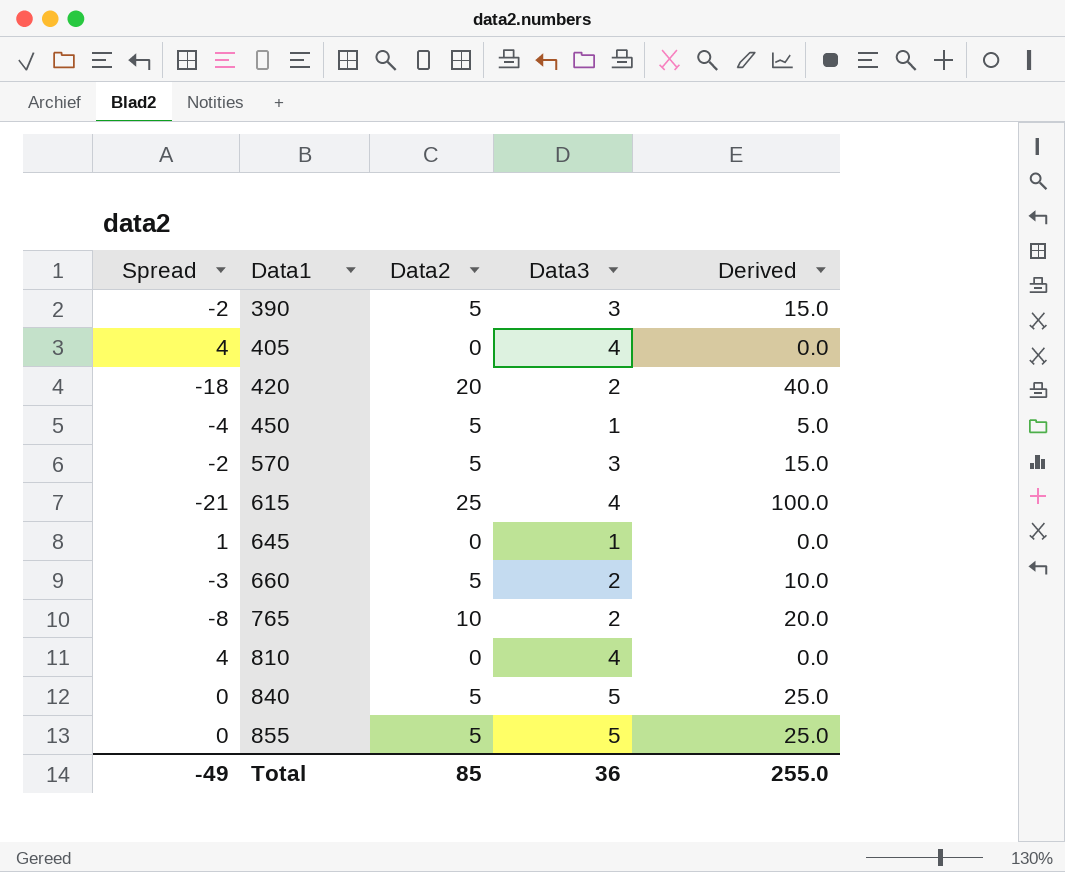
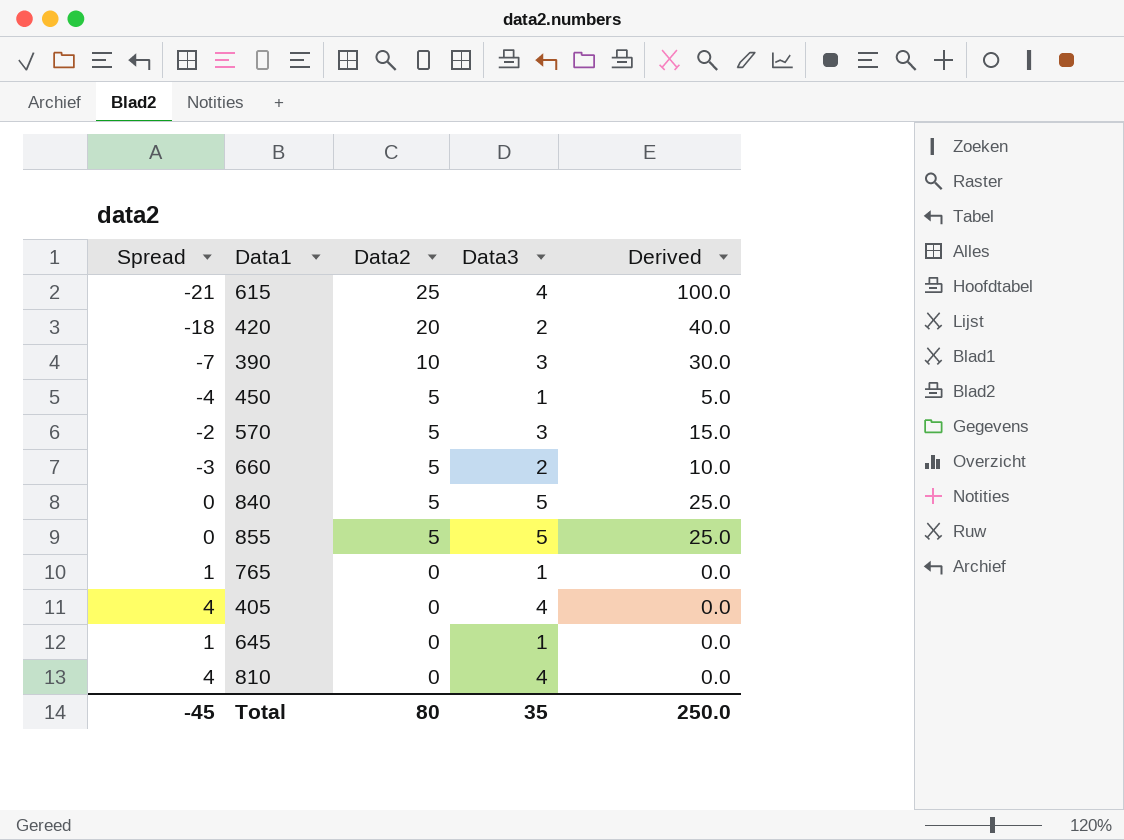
row order: Data1 ascending -> Data2 descending
390 | Spread: -2 -> -7
390 | Data2: 5 -> 10
390 | Derived: 15.0 -> 30.0
765 | Spread: -8 -> 1
765 | Data2: 10 -> 0
765 | Data3: 2 -> 1
765 | Derived: 20.0 -> 0.0
Total | Spread: -49 -> -45
Total | Data2: 85 -> 80
Total | Data3: 36 -> 35
Total | Derived: 255.0 -> 250.0

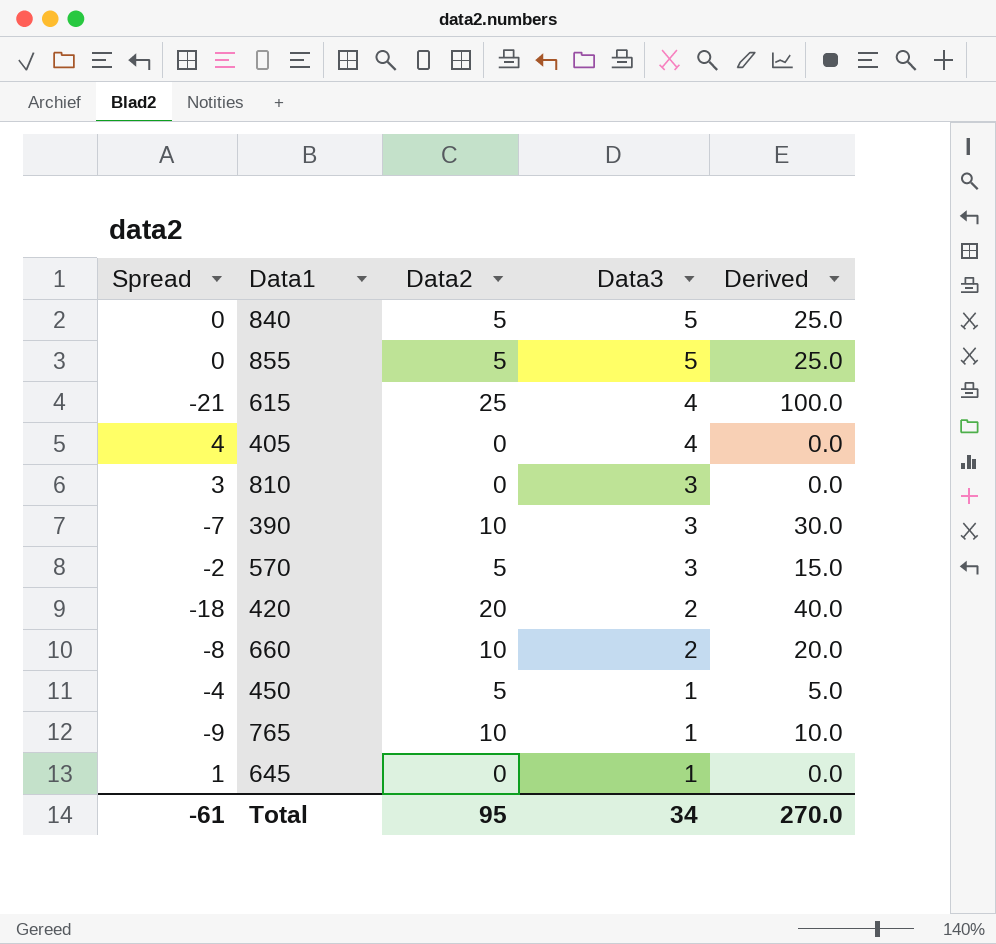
row order: Data2 descending -> Data3 descending
810 | Spread: 4 -> 3
810 | Data3: 4 -> 3
660 | Spread: -3 -> -8
660 | Data2: 5 -> 10
660 | Derived: 10.0 -> 20.0
765 | Spread: 1 -> -9
765 | Data2: 0 -> 10
765 | Derived: 0.0 -> 10.0
Total | Spread: -45 -> -61
Total | Data2: 80 -> 95
Total | Data3: 35 -> 34
Total | Derived: 250.0 -> 270.0

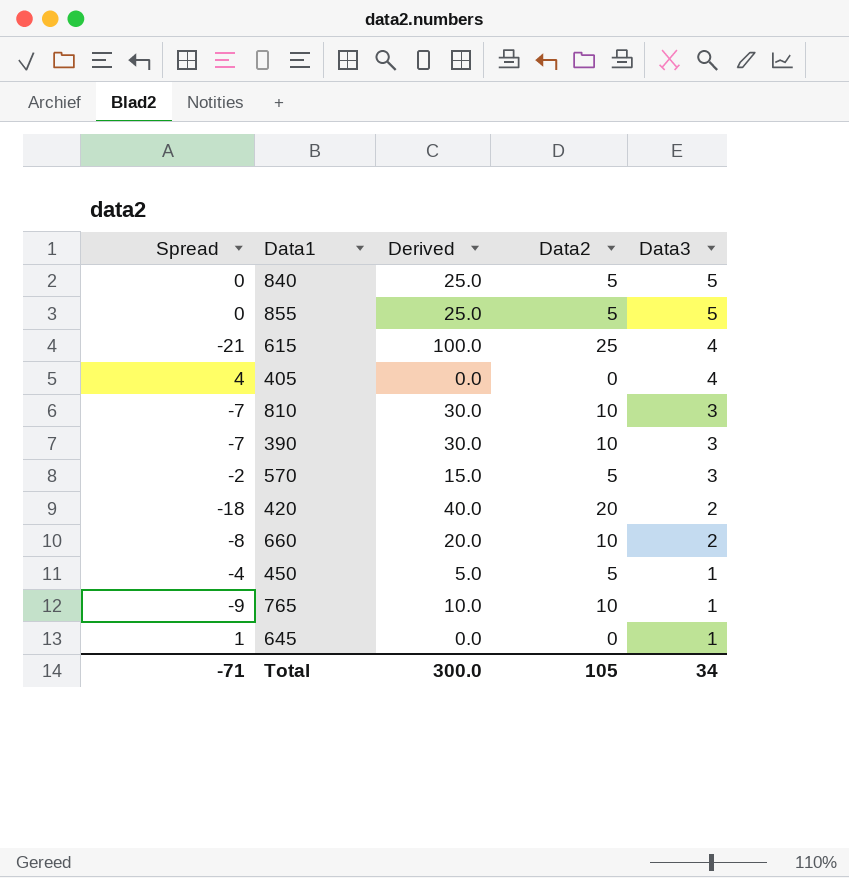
column Derived | position: 5 -> 3
810 | Spread: 3 -> -7
810 | Derived: 0.0 -> 30.0
810 | Data2: 0 -> 10
Total | Spread: -61 -> -71
Total | Derived: 270.0 -> 300.0
Total | Data2: 95 -> 105

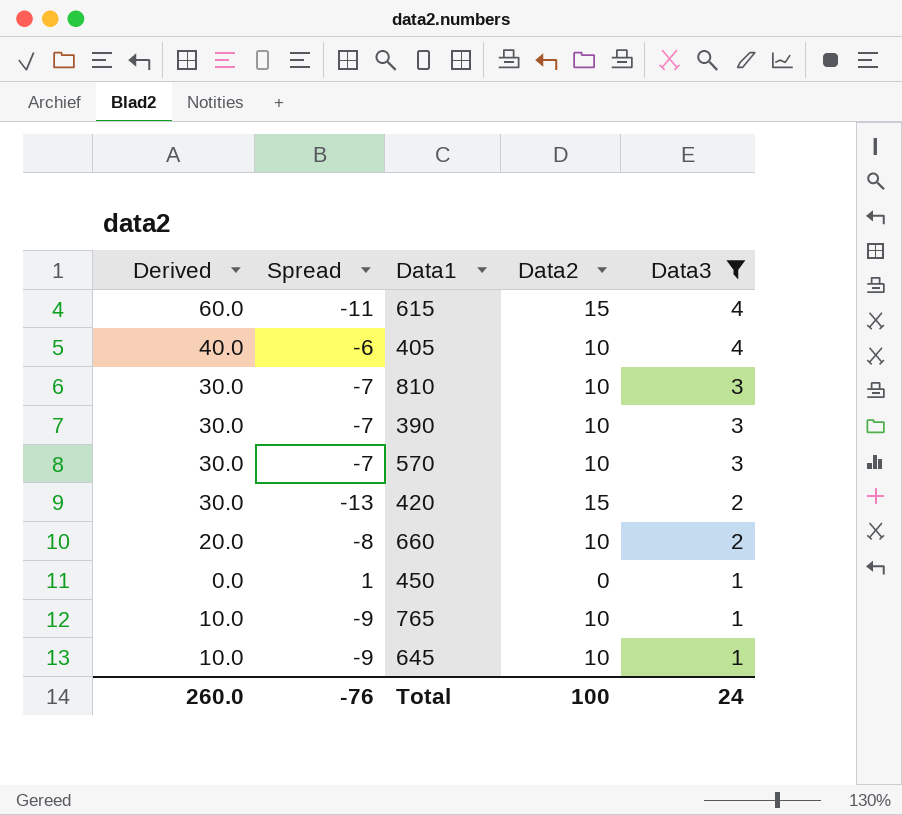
filter: none -> Data3 != 5
column Derived | position: 3 -> 1
615 | Derived: 100.0 -> 60.0
615 | Spread: -21 -> -11
615 | Data2: 25 -> 15
405 | Derived: 0.0 -> 40.0
405 | Spread: 4 -> -6
405 | Data2: 0 -> 10
570 | Derived: 15.0 -> 30.0
570 | Spread: -2 -> -7
570 | Data2: 5 -> 10
420 | Derived: 40.0 -> 30.0
420 | Spread: -18 -> -13
420 | Data2: 20 -> 15
450 | Derived: 5.0 -> 0.0
450 | Spread: -4 -> 1
450 | Data2: 5 -> 0
645 | Derived: 0.0 -> 10.0
645 | Spread: 1 -> -9
645 | Data2: 0 -> 10
Total | Derived: 300.0 -> 260.0
Total | Spread: -71 -> -76
Total | Data2: 105 -> 100
Total | Data3: 34 -> 24

